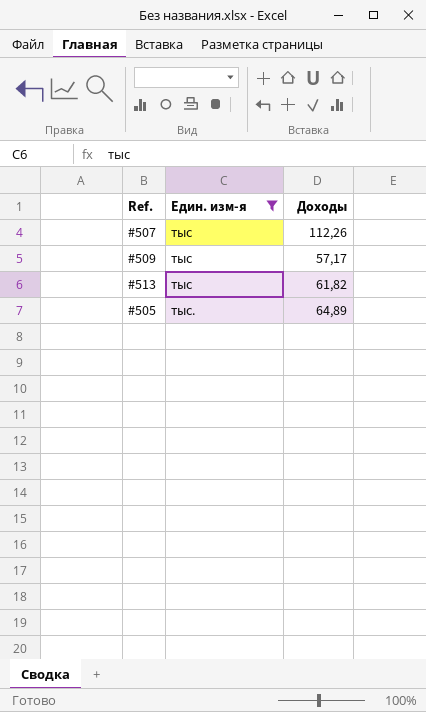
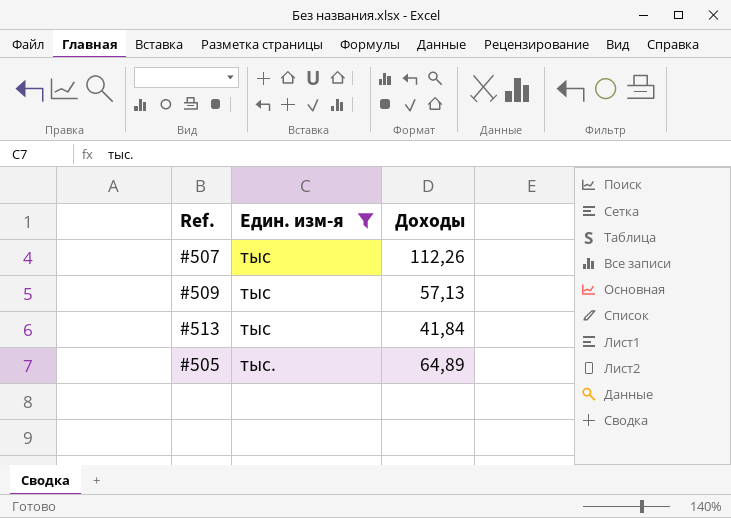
#509 | Доходы: 57,17 -> 57,13
#513 | Доходы: 61,82 -> 41,84

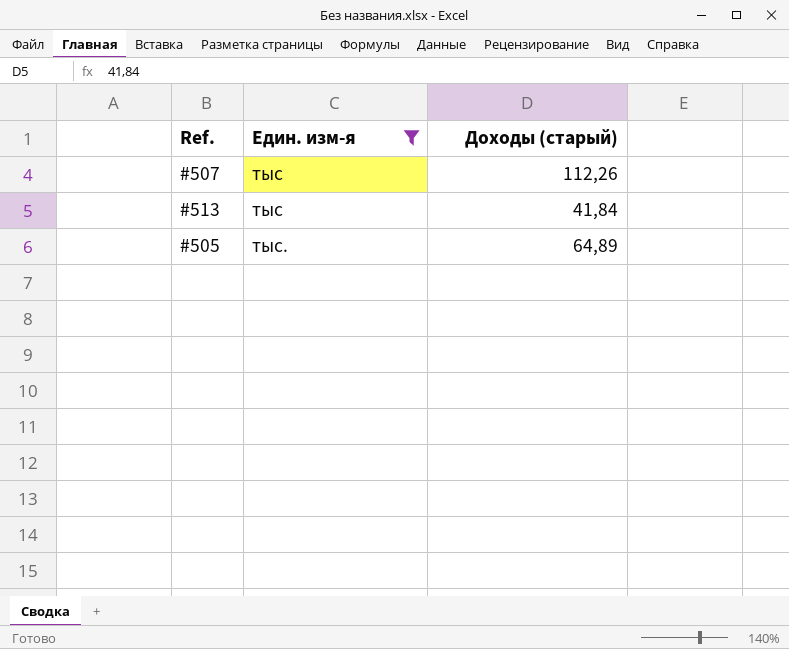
column name: Доходы -> Доходы (старый)
row #509: тыс | 57,13 -> none

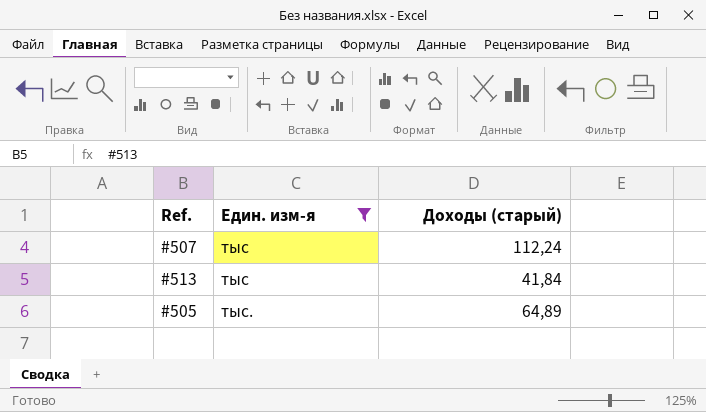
#507 | Доходы (старый): 112,26 -> 112,24

